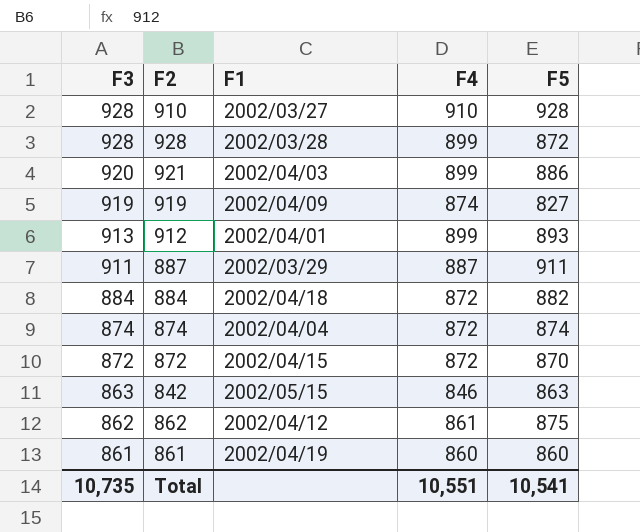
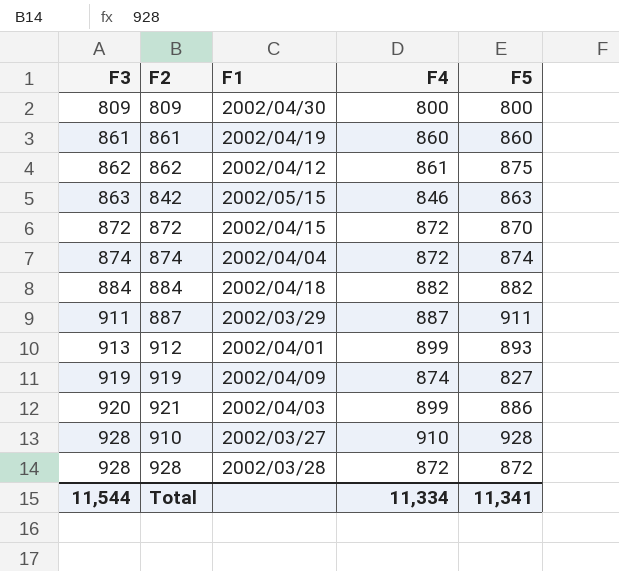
row order: F3 descending -> F3 ascending
row 809: none -> 809 | 2002/04/30 | 800 | 800
884 | F4: 872 -> 882
928 | F4: 899 -> 872
Total | F3: 10,735 -> 11,544
Total | F4: 10,551 -> 11,334
Total | F5: 10,541 -> 11,341

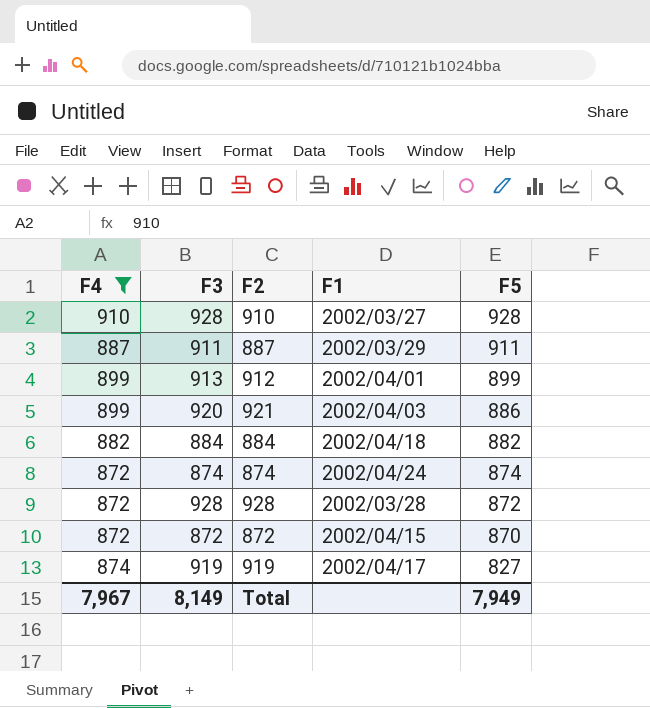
filter: none -> F4 >= 872
row order: F3 ascending -> F5 descending
column F4 | position: 4 -> 1
912 | F5: 893 -> 899
874 | F1: 2002/04/04 -> 2002/04/24
919 | F1: 2002/04/09 -> 2002/04/17
Total | F4: 11,334 -> 7,967
Total | F3: 11,544 -> 8,149
Total | F5: 11,341 -> 7,949

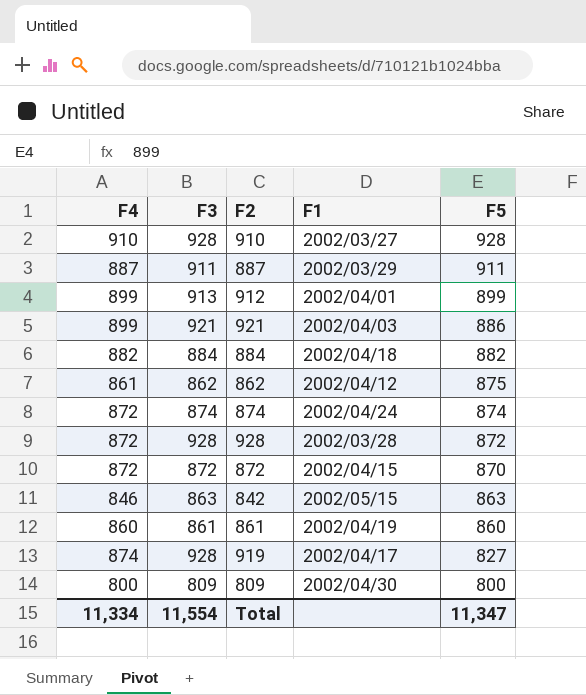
filter: F4 >= 872 -> none
921 | F3: 920 -> 921
919 | F3: 919 -> 928
Total | F4: 7,967 -> 11,334
Total | F3: 8,149 -> 11,554
Total | F5: 7,949 -> 11,347

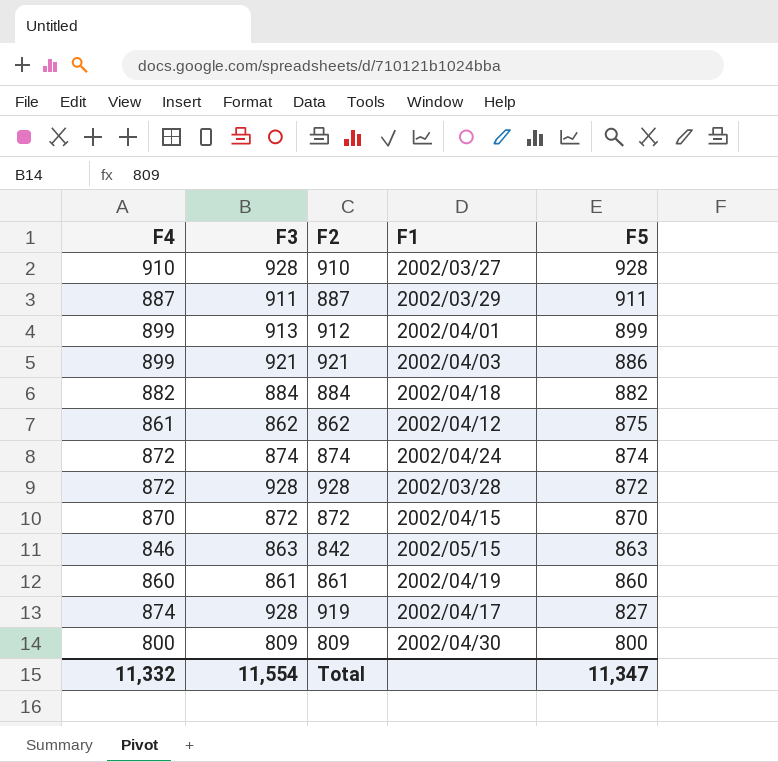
872 | F4: 872 -> 870
Total | F4: 11,334 -> 11,332

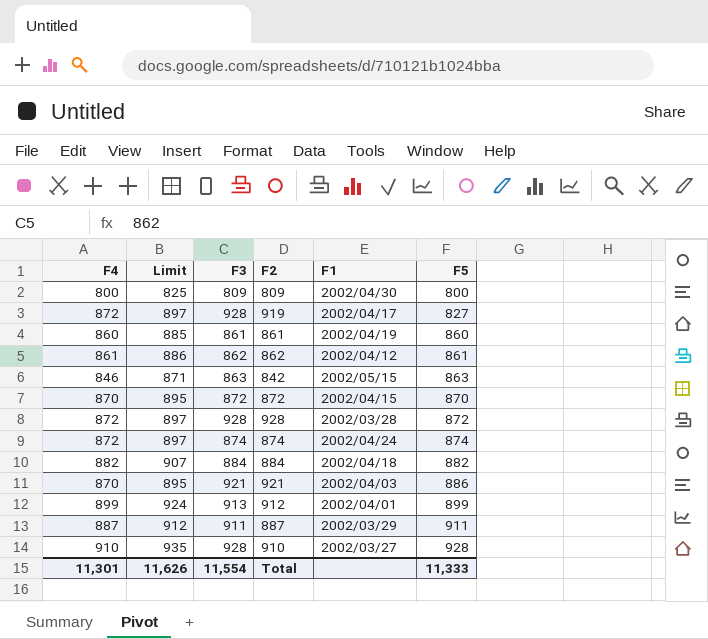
row order: F5 descending -> F5 ascending
column Limit | formula: none -> [F4] + 25
919 | F4: 874 -> 872
862 | F5: 875 -> 861
921 | F4: 899 -> 870
Total | F4: 11,332 -> 11,301
Total | F5: 11,347 -> 11,333

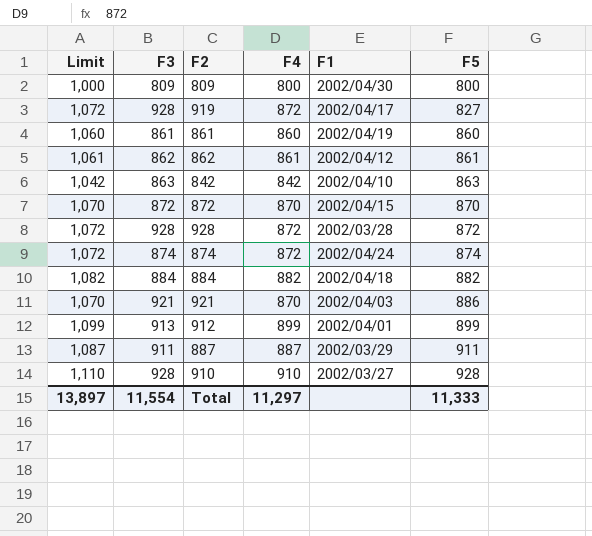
column Limit | formula: [F4] + 25 -> [F4] + 200
column F4 | position: 1 -> 4
842 | F4: 846 -> 842
842 | F1: 2002/05/15 -> 2002/04/10
Total | Limit: 11,626 -> 13,897
Total | F4: 11,301 -> 11,297

